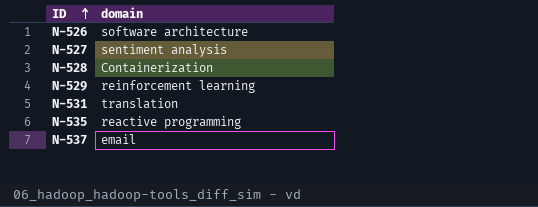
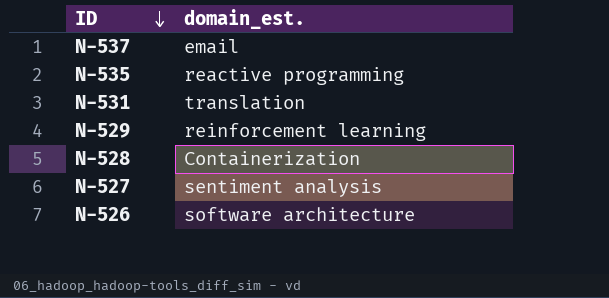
row order: ID ascending -> ID descending
column name: domain -> domain_est.

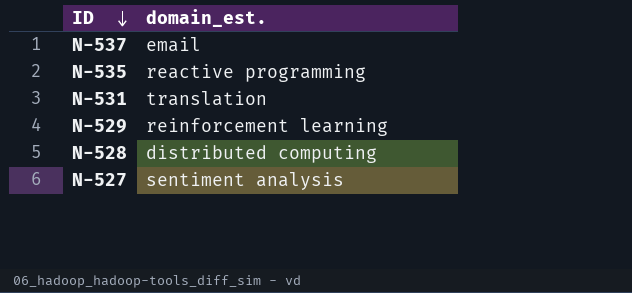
row N-526: software architecture -> none
N-528 | domain_est.: Containerization -> distributed computing

